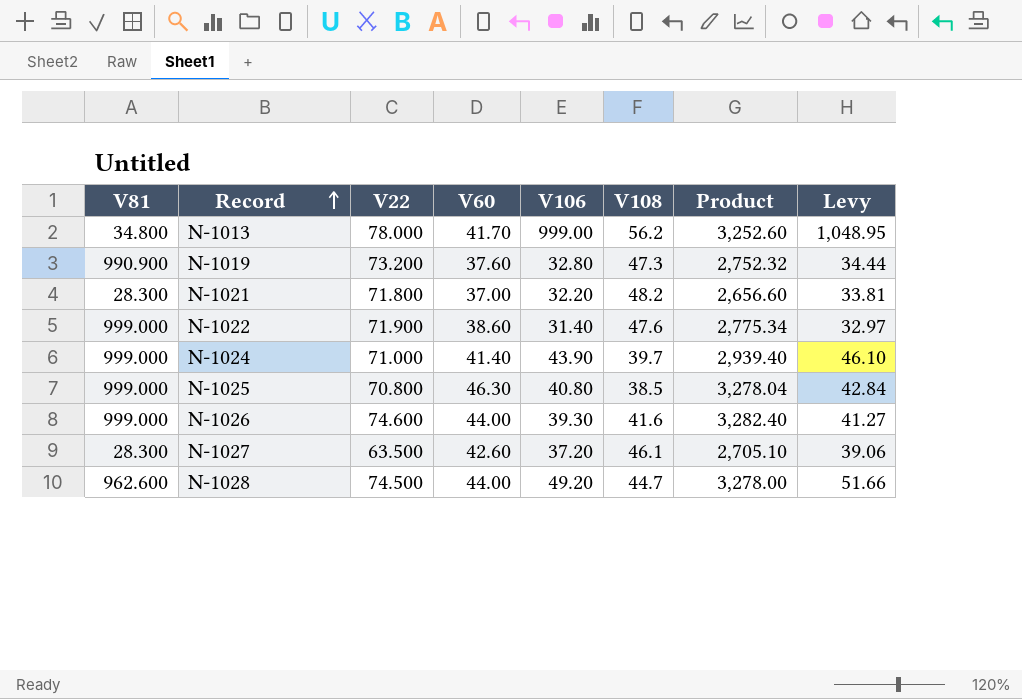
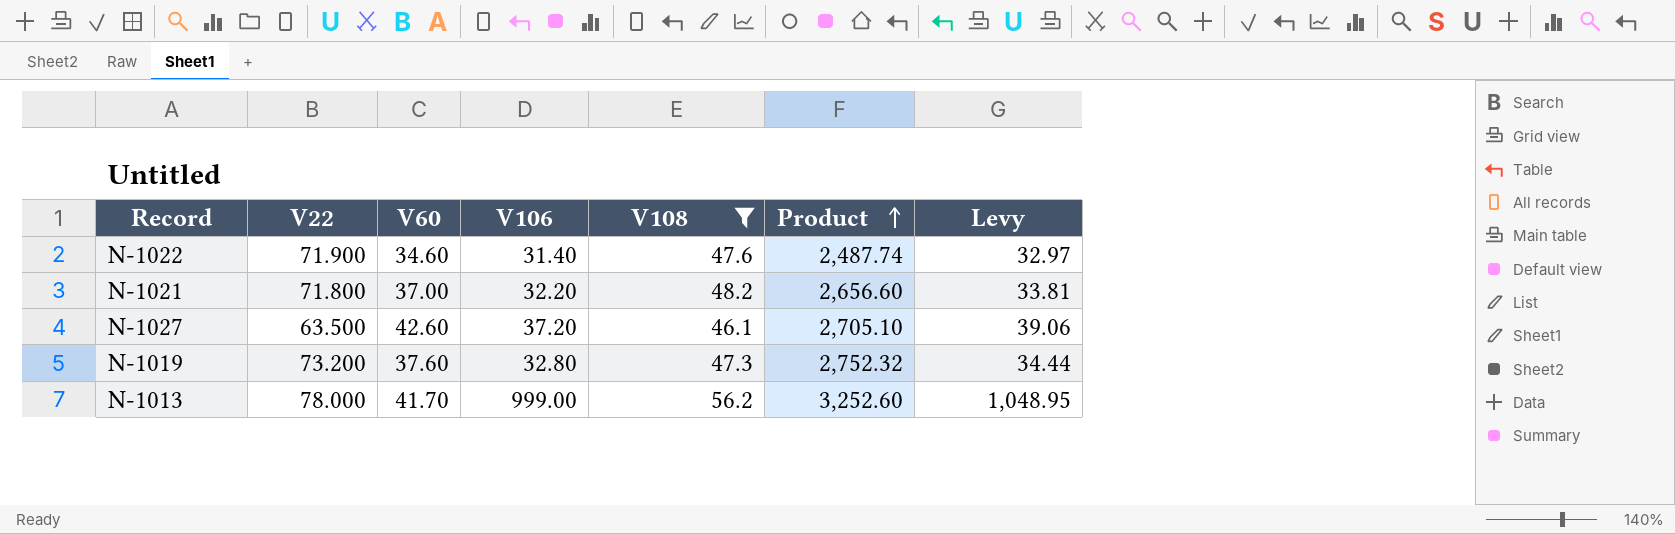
filter: none -> V108 >= 46.1
row order: Record ascending -> Product ascending
column V81 | position: 1 -> none
N-1022 | V60: 38.60 -> 34.60
N-1022 | Product: 2,775.34 -> 2,487.74

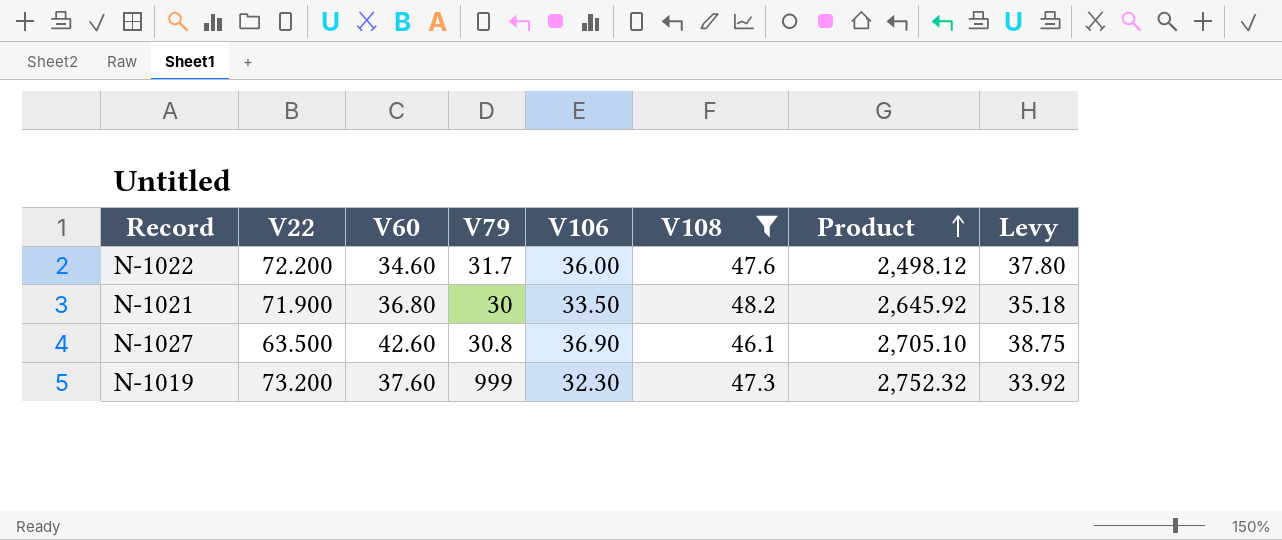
column V79 | position: none -> 4
row N-1013: 78.000 | 41.70 | 999.00 | 56.2 | 3,252.60 | 1,048.95 -> none
N-1022 | V22: 71.900 -> 72.200
N-1022 | V106: 31.40 -> 36.00
N-1022 | Product: 2,487.74 -> 2,498.12
N-1022 | Levy: 32.97 -> 37.80
N-1021 | V22: 71.800 -> 71.900
N-1021 | V60: 37.00 -> 36.80
N-1021 | V106: 32.20 -> 33.50
N-1021 | Product: 2,656.60 -> 2,645.92
N-1021 | Levy: 33.81 -> 35.18
N-1027 | V106: 37.20 -> 36.90
N-1027 | Levy: 39.06 -> 38.75
N-1019 | V106: 32.80 -> 32.30
N-1019 | Levy: 34.44 -> 33.92

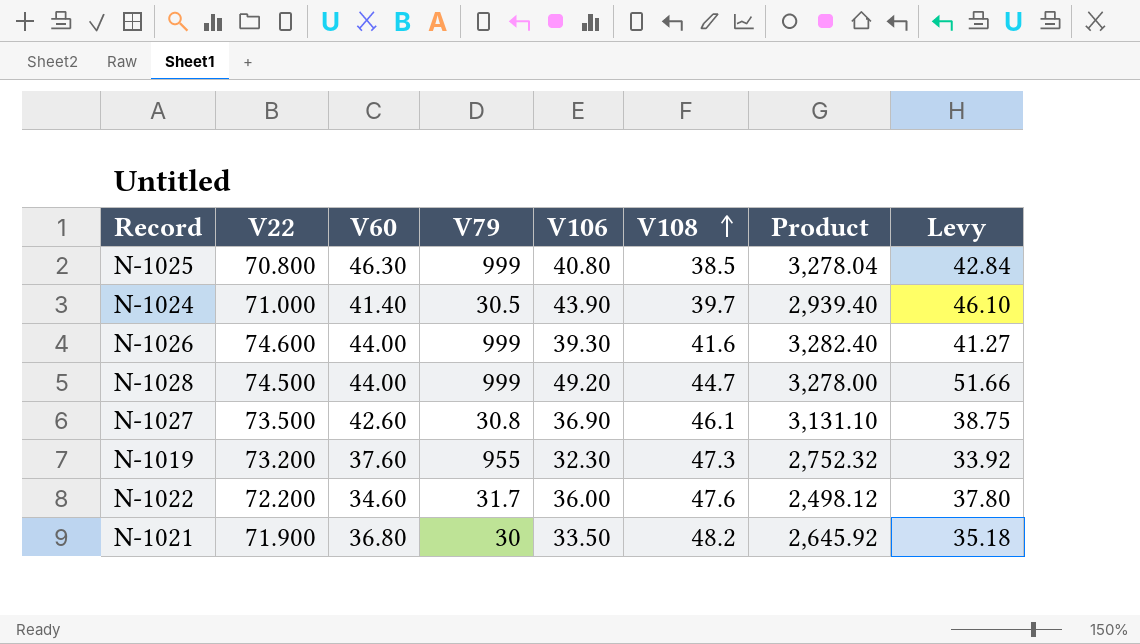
filter: V108 >= 46.1 -> none
row order: Product ascending -> V108 ascending
N-1027 | V22: 63.500 -> 73.500
N-1027 | Product: 2,705.10 -> 3,131.10
N-1019 | V79: 999 -> 955

